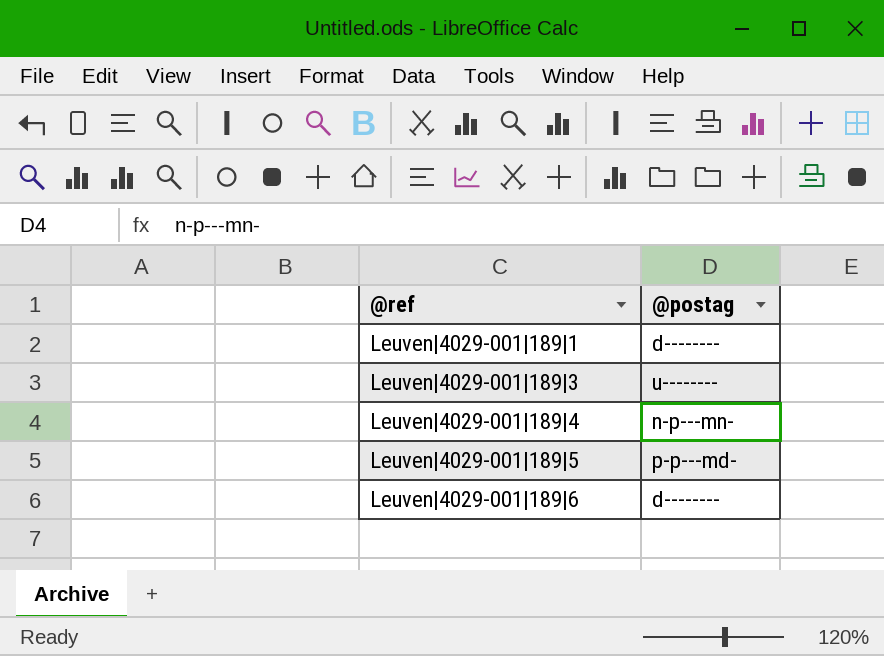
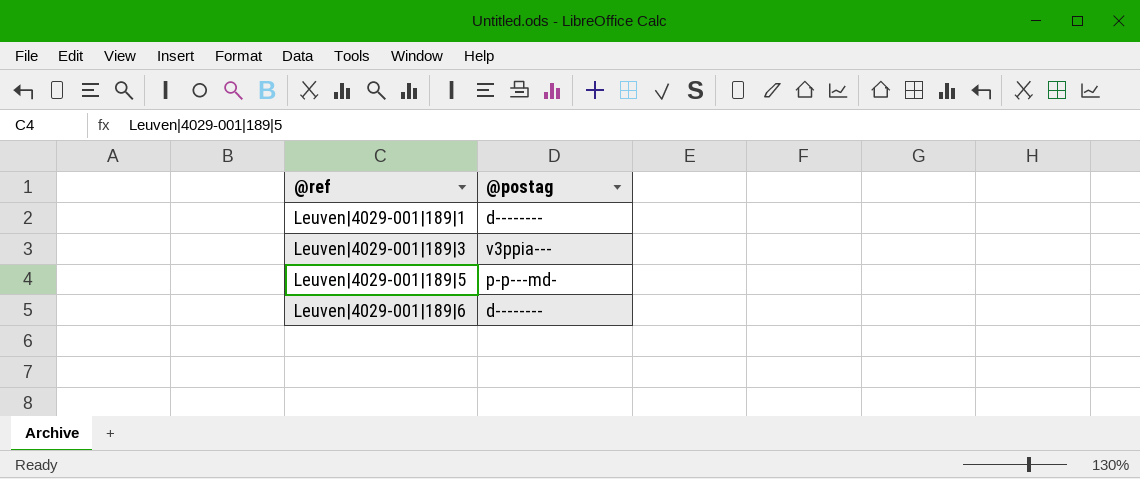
row Leuven|4029-001|189|4: n-p---mn- -> none
Leuven|4029-001|189|3 | @postag: u-------- -> v3ppia---

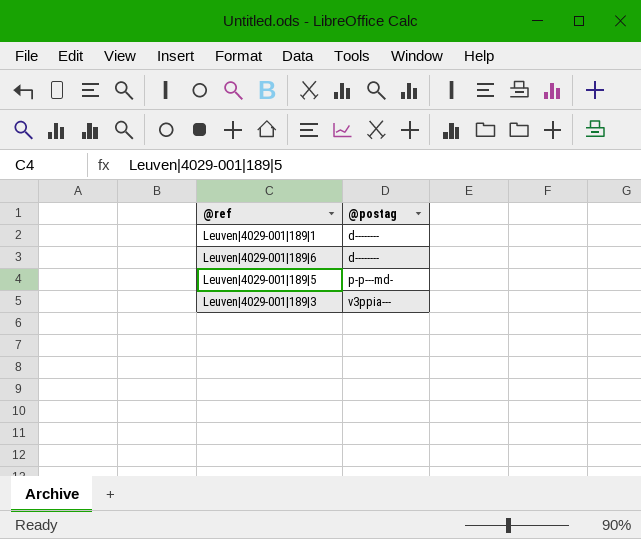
row order: @ref ascending -> @postag ascending

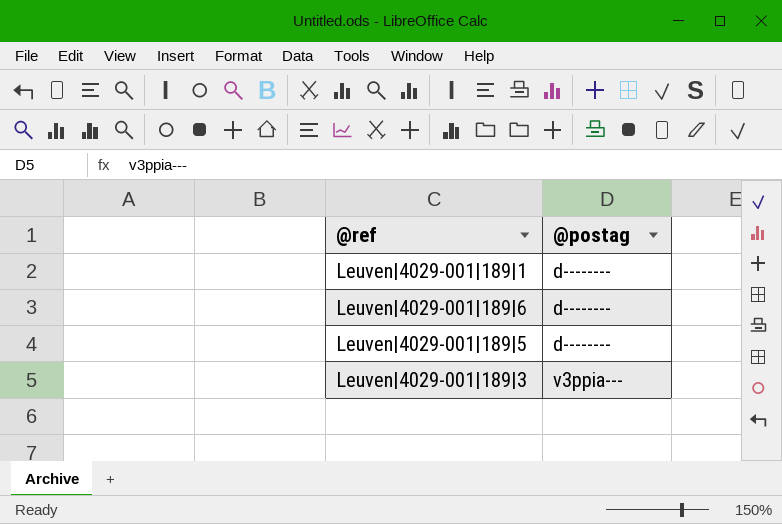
Leuven|4029-001|189|5 | @postag: p-p---md- -> d--------

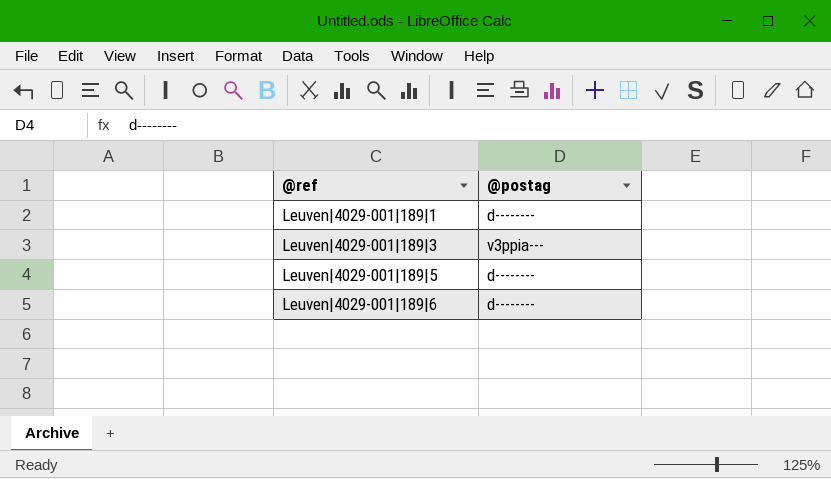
row order: @postag ascending -> @ref ascending

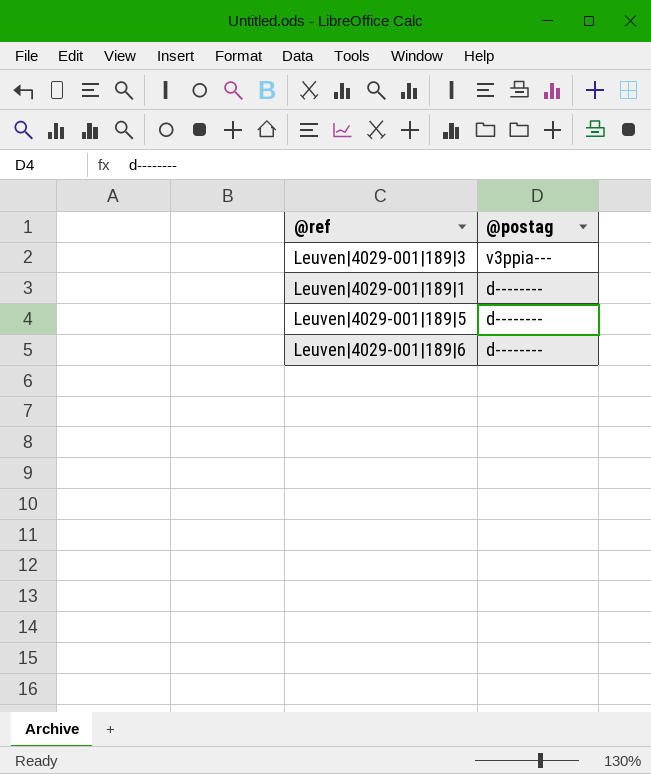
row order: @ref ascending -> @postag descending

